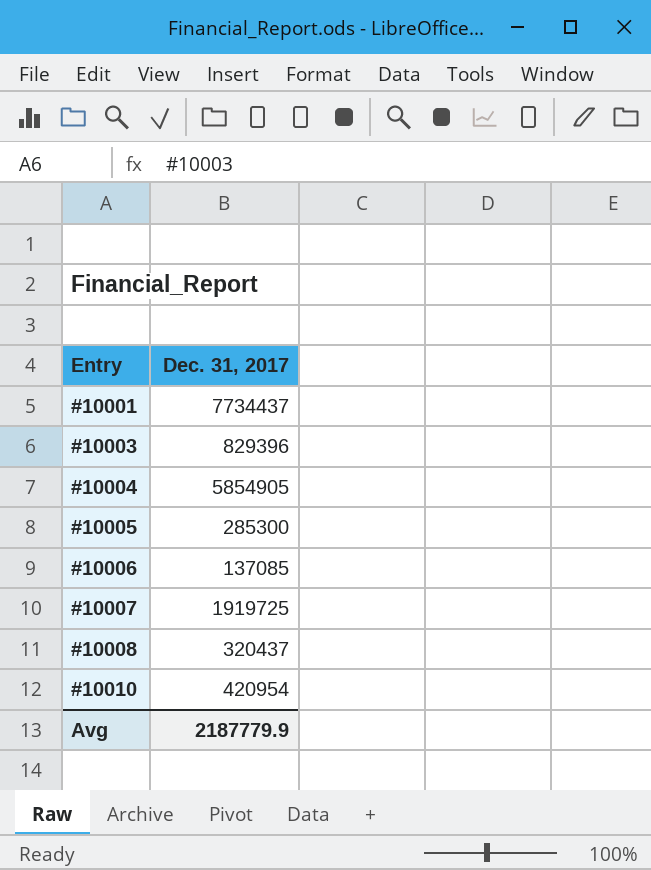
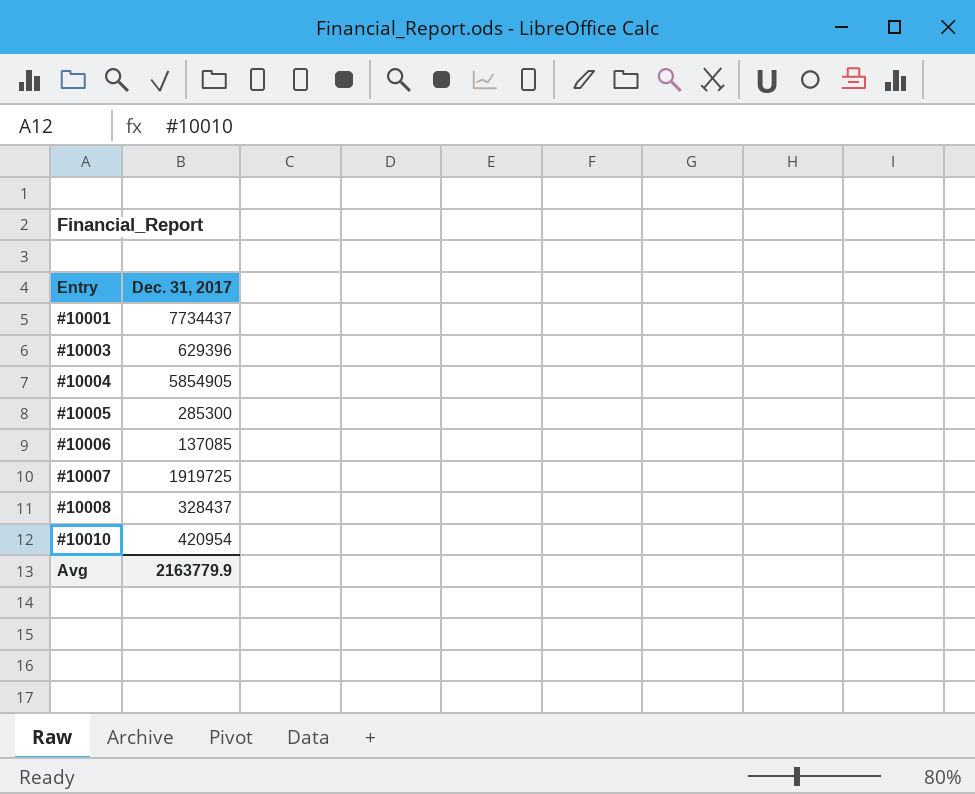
#10003 | Dec. 31, 2017: 829396 -> 629396
#10008 | Dec. 31, 2017: 320437 -> 328437
Avg | Dec. 31, 2017: 2187779.9 -> 2163779.9

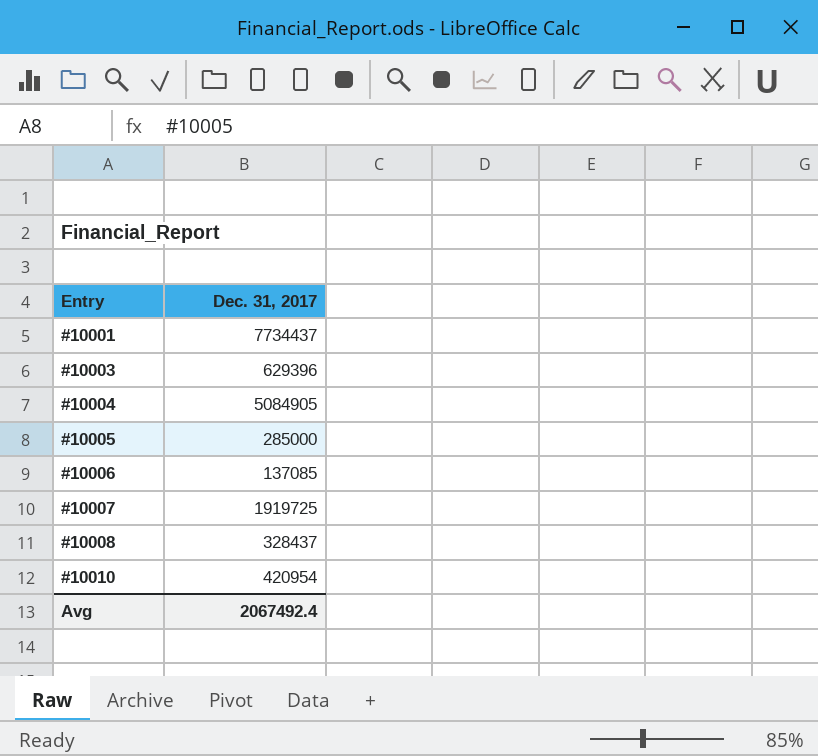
#10004 | Dec. 31, 2017: 5854905 -> 5084905
#10005 | Dec. 31, 2017: 285300 -> 285000
Avg | Dec. 31, 2017: 2163779.9 -> 2067492.4

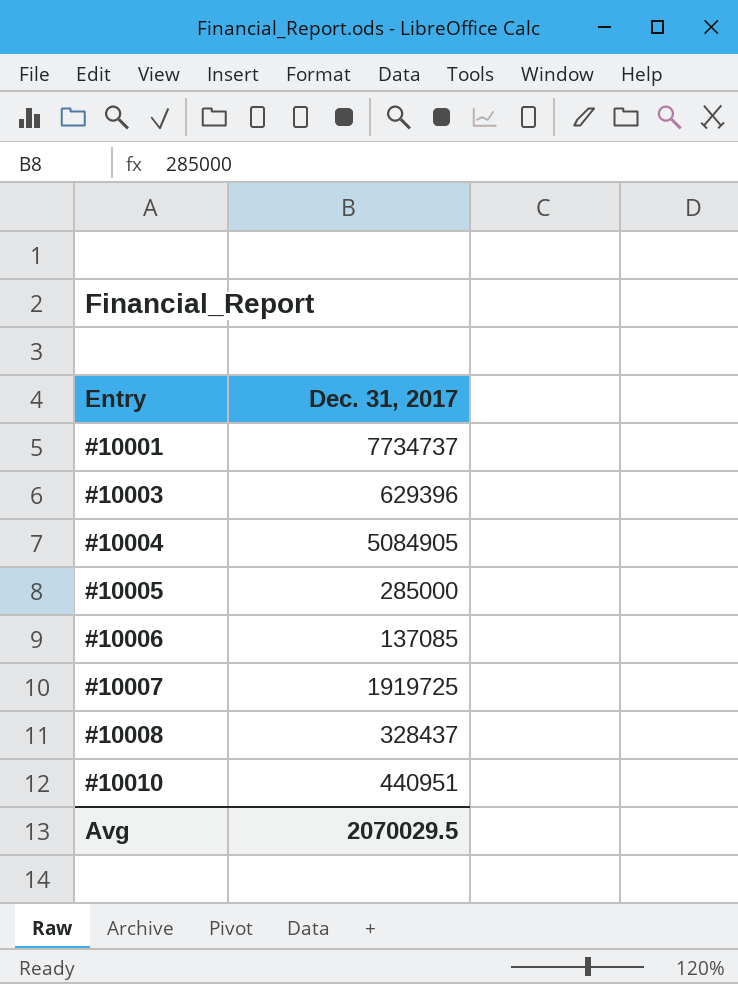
#10001 | Dec. 31, 2017: 7734437 -> 7734737
#10010 | Dec. 31, 2017: 420954 -> 440951
Avg | Dec. 31, 2017: 2067492.4 -> 2070029.5

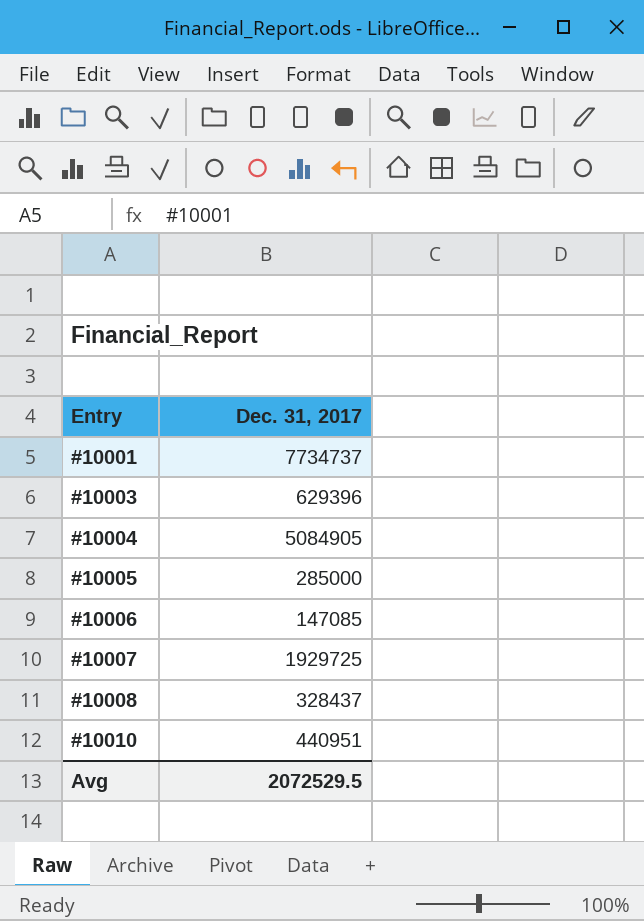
#10006 | Dec. 31, 2017: 137085 -> 147085
#10007 | Dec. 31, 2017: 1919725 -> 1929725
Avg | Dec. 31, 2017: 2070029.5 -> 2072529.5

